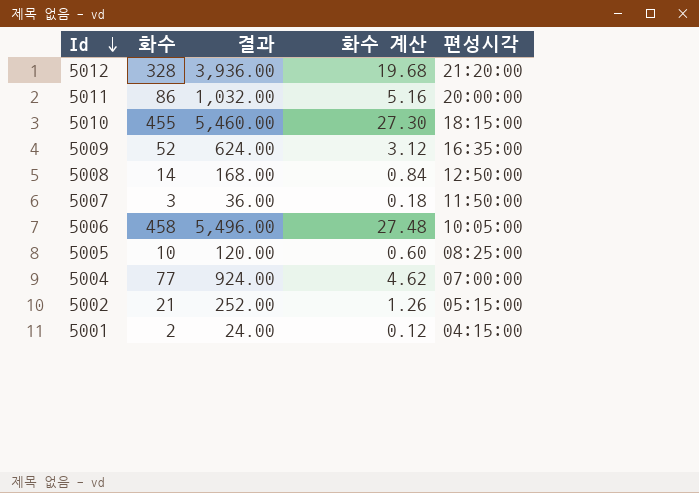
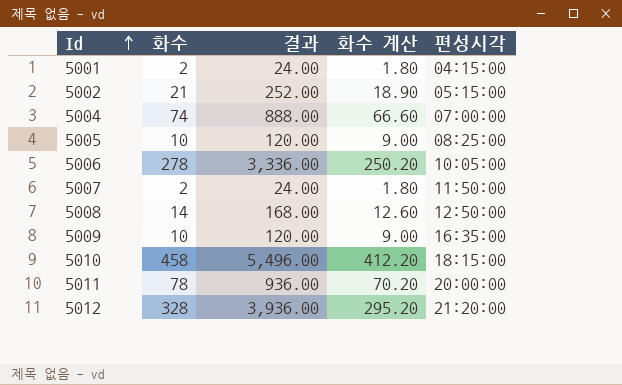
row order: Id descending -> Id ascending
column 화수 계산 | formula: [화수] * 0.06 -> [화수] * 0.9
5004 | 화수: 77 -> 74
5004 | 결과: 924.00 -> 888.00
5006 | 화수: 458 -> 278
5006 | 결과: 5,496.00 -> 3,336.00
5007 | 화수: 3 -> 2
5007 | 결과: 36.00 -> 24.00
5009 | 화수: 52 -> 10
5009 | 결과: 624.00 -> 120.00
5010 | 화수: 455 -> 458
5010 | 결과: 5,460.00 -> 5,496.00
5011 | 화수: 86 -> 78
5011 | 결과: 1,032.00 -> 936.00

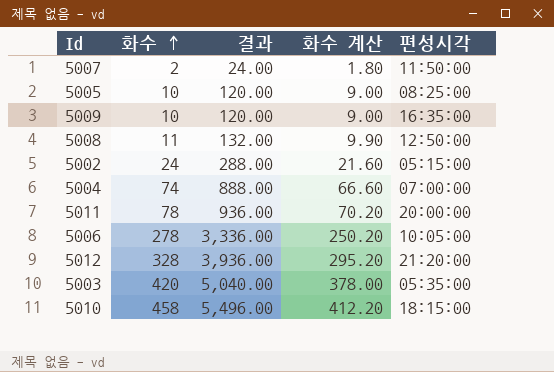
row order: Id ascending -> 화수 ascending
row 5001: 2 | 24.00 | 1.80 | 04:15:00 -> none
5008 | 화수: 14 -> 11
5008 | 결과: 168.00 -> 132.00
5008 | 화수 계산: 12.60 -> 9.90
5002 | 화수: 21 -> 24
5002 | 결과: 252.00 -> 288.00
5002 | 화수 계산: 18.90 -> 21.60
row 5003: none -> 420 | 5,040.00 | 378.00 | 05:35:00

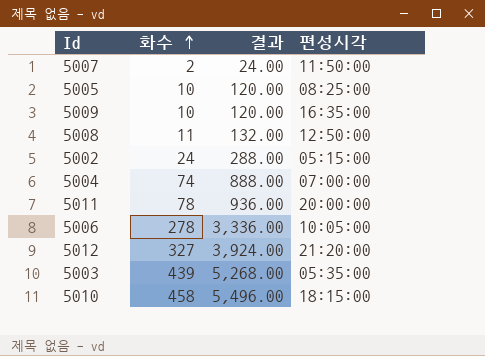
column 화수 계산 | formula: [화수] * 0.9 -> none
5012 | 화수: 328 -> 327
5012 | 결과: 3,936.00 -> 3,924.00
5003 | 화수: 420 -> 439
5003 | 결과: 5,040.00 -> 5,268.00

